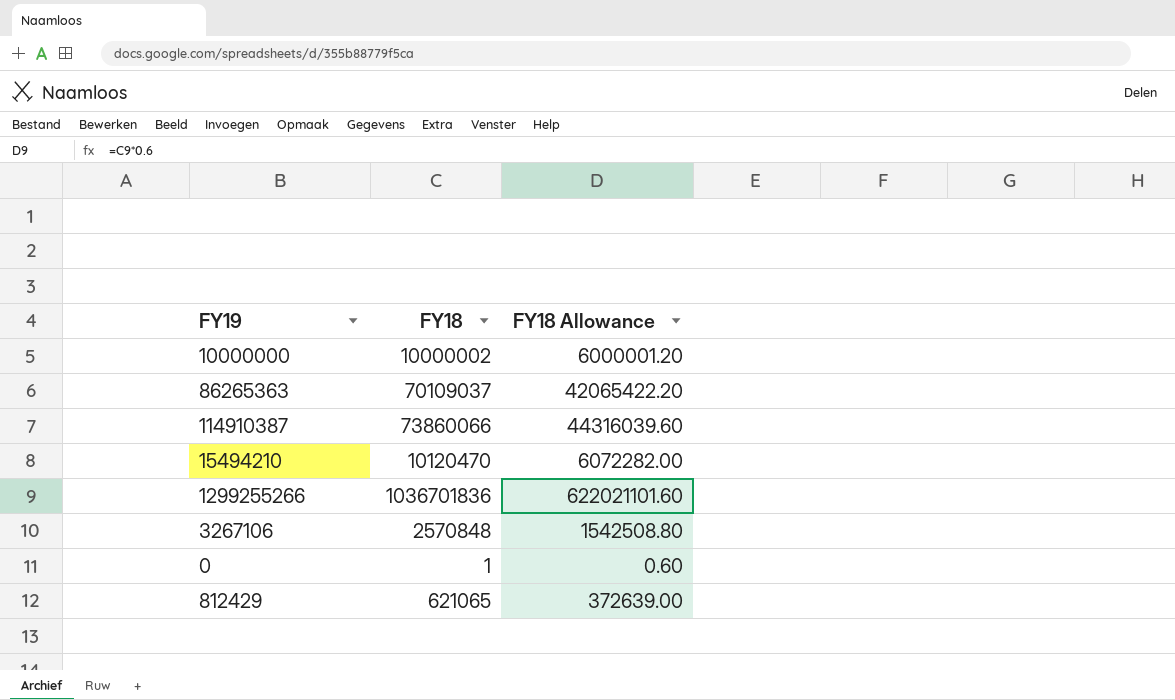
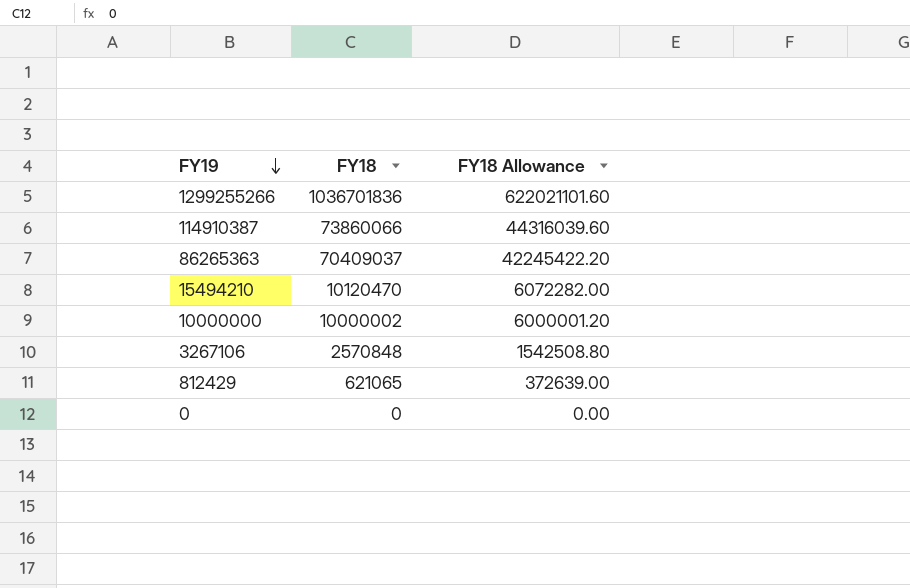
row order: none -> FY19 descending
86265363 | FY18: 70109037 -> 70409037
86265363 | FY18 Allowance: 42065422.20 -> 42245422.20
0 | FY18: 1 -> 0
0 | FY18 Allowance: 0.60 -> 0.00

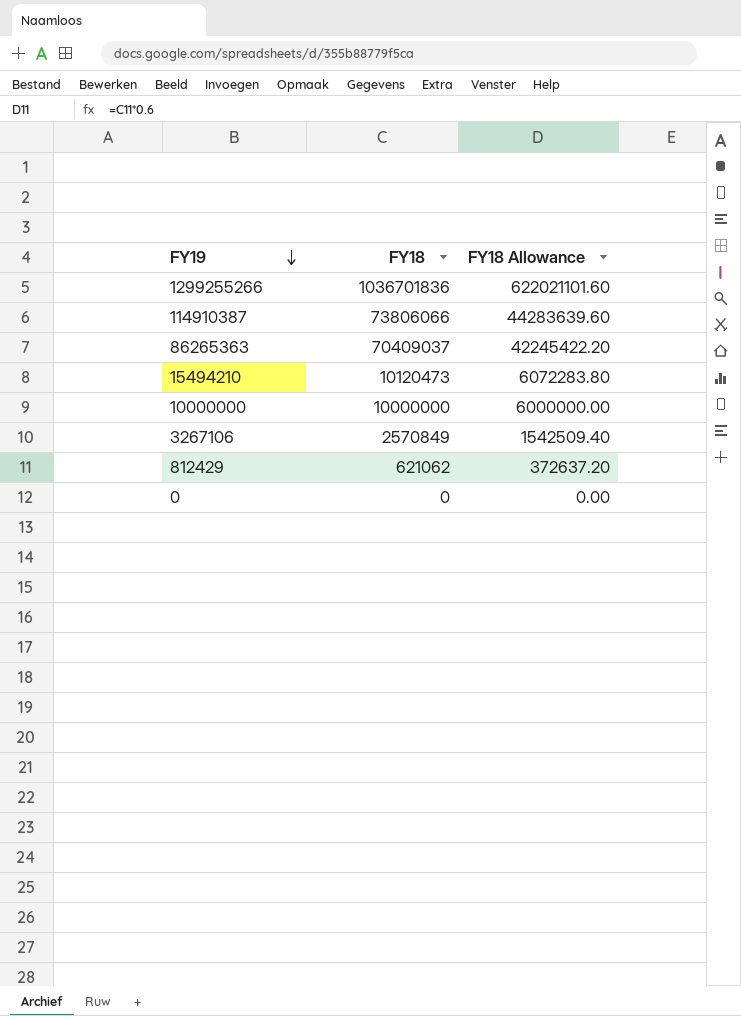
114910387 | FY18: 73860066 -> 73806066
114910387 | FY18 Allowance: 44316039.60 -> 44283639.60
15494210 | FY18: 10120470 -> 10120473
15494210 | FY18 Allowance: 6072282.00 -> 6072283.80
10000000 | FY18: 10000002 -> 10000000
10000000 | FY18 Allowance: 6000001.20 -> 6000000.00
3267106 | FY18: 2570848 -> 2570849
3267106 | FY18 Allowance: 1542508.80 -> 1542509.40
812429 | FY18: 621065 -> 621062
812429 | FY18 Allowance: 372639.00 -> 372637.20

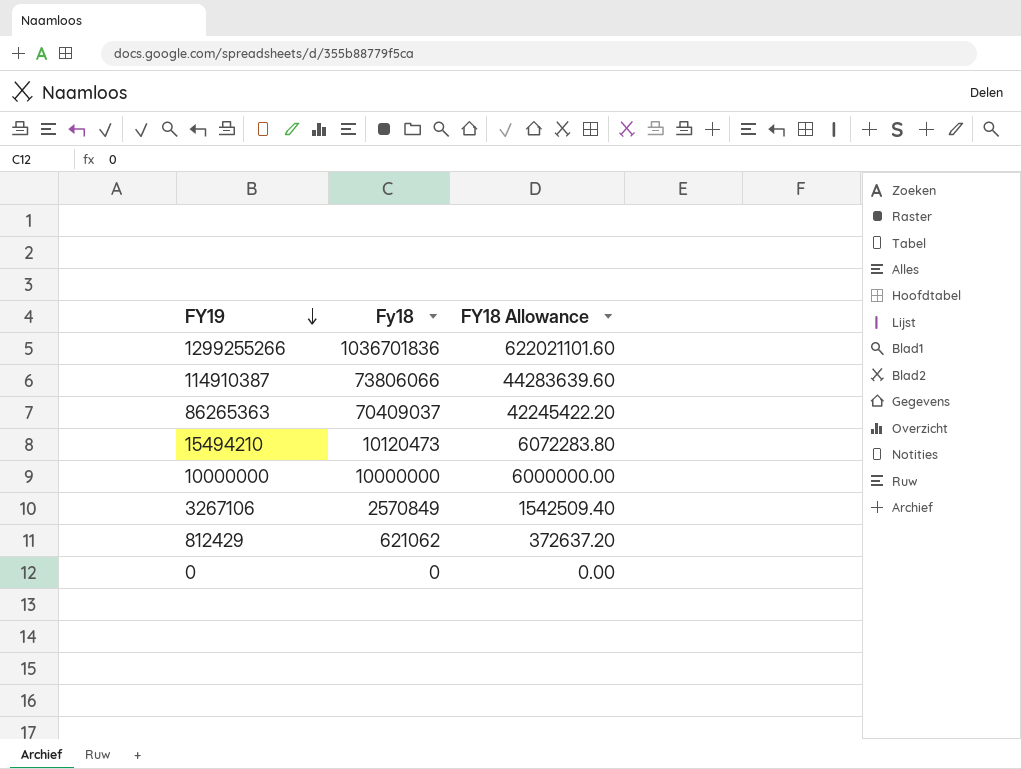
column name: FY18 -> Fy18

